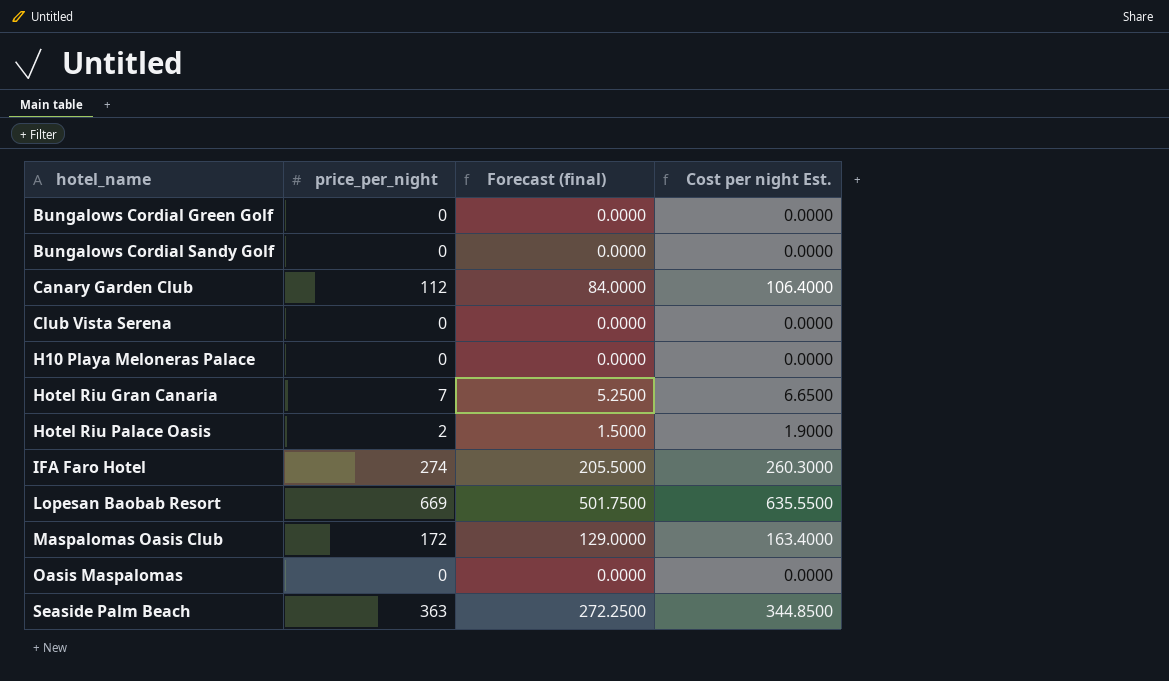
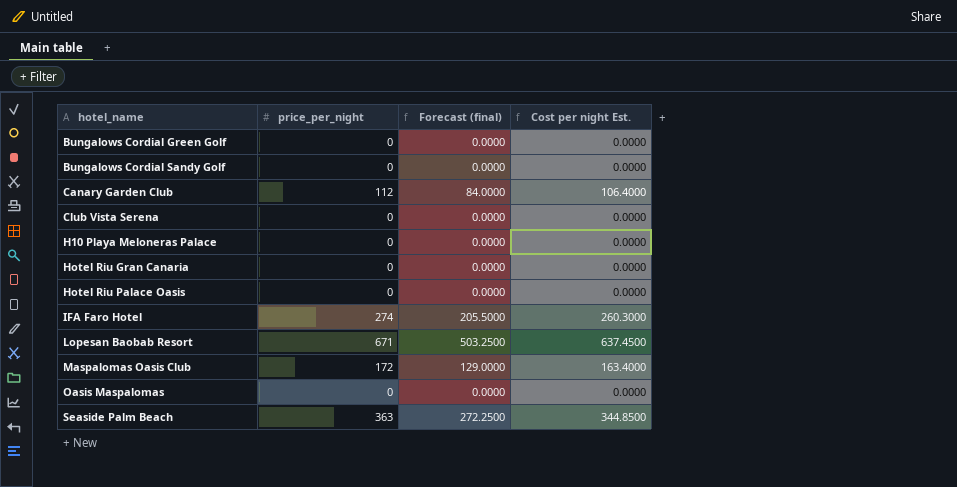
Hotel Riu Gran Canaria | price_per_night: 7 -> 0
Hotel Riu Gran Canaria | Forecast (final): 5.2500 -> 0.0000
Hotel Riu Gran Canaria | Cost per night Est.: 6.6500 -> 0.0000
Hotel Riu Palace Oasis | price_per_night: 2 -> 0
Hotel Riu Palace Oasis | Forecast (final): 1.5000 -> 0.0000
Hotel Riu Palace Oasis | Cost per night Est.: 1.9000 -> 0.0000
Lopesan Baobab Resort | price_per_night: 669 -> 671
Lopesan Baobab Resort | Forecast (final): 501.7500 -> 503.2500
Lopesan Baobab Resort | Cost per night Est.: 635.5500 -> 637.4500

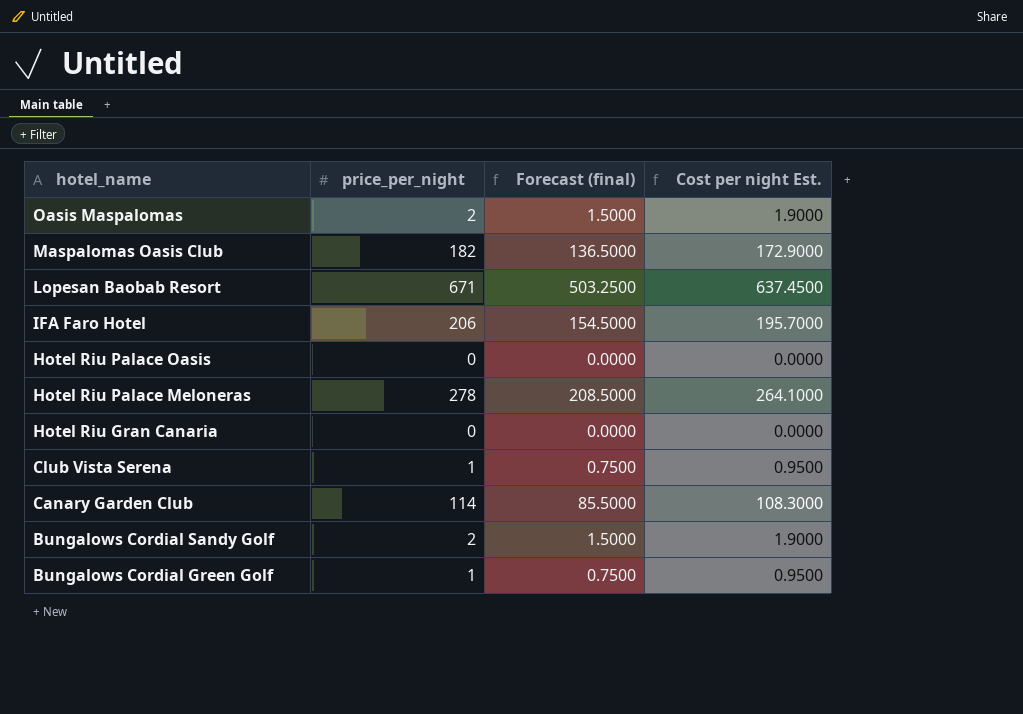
row order: hotel_name ascending -> hotel_name descending
row H10 Playa Meloneras Palace: 0 | 0.0000 | 0.0000 -> none
row Seaside Palm Beach: 363 | 272.2500 | 344.8500 -> none
Oasis Maspalomas | price_per_night: 0 -> 2
Oasis Maspalomas | Forecast (final): 0.0000 -> 1.5000
Oasis Maspalomas | Cost per night Est.: 0.0000 -> 1.9000
Maspalomas Oasis Club | price_per_night: 172 -> 182
Maspalomas Oasis Club | Forecast (final): 129.0000 -> 136.5000
Maspalomas Oasis Club | Cost per night Est.: 163.4000 -> 172.9000
IFA Faro Hotel | price_per_night: 274 -> 206
IFA Faro Hotel | Forecast (final): 205.5000 -> 154.5000
IFA Faro Hotel | Cost per night Est.: 260.3000 -> 195.7000
row Hotel Riu Palace Meloneras: none -> 278 | 208.5000 | 264.1000
Club Vista Serena | price_per_night: 0 -> 1
Club Vista Serena | Forecast (final): 0.0000 -> 0.7500
Club Vista Serena | Cost per night Est.: 0.0000 -> 0.9500
Canary Garden Club | price_per_night: 112 -> 114
Canary Garden Club | Forecast (final): 84.0000 -> 85.5000
Canary Garden Club | Cost per night Est.: 106.4000 -> 108.3000
Bungalows Cordial Sandy Golf | price_per_night: 0 -> 2
Bungalows Cordial Sandy Golf | Forecast (final): 0.0000 -> 1.5000
Bungalows Cordial Sandy Golf | Cost per night Est.: 0.0000 -> 1.9000
Bungalows Cordial Green Golf | price_per_night: 0 -> 1
Bungalows Cordial Green Golf | Forecast (final): 0.0000 -> 0.7500
Bungalows Cordial Green Golf | Cost per night Est.: 0.0000 -> 0.9500

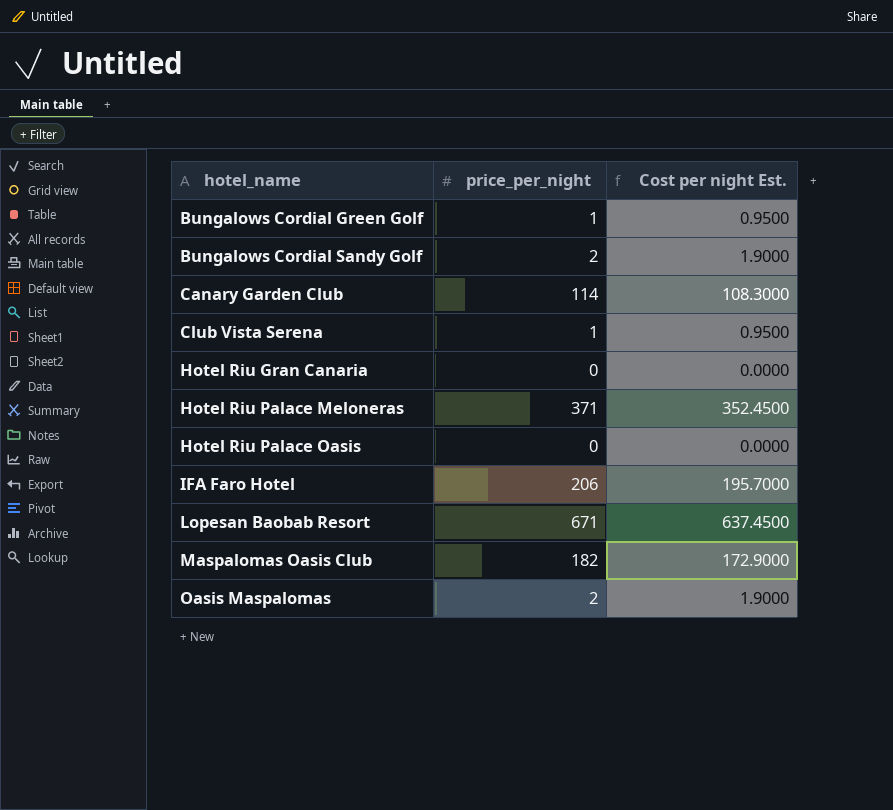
row order: hotel_name descending -> hotel_name ascending
column Forecast (final) | formula: [price_per_night] * 0.75 -> none
Hotel Riu Palace Meloneras | price_per_night: 278 -> 371
Hotel Riu Palace Meloneras | Cost per night Est.: 264.1000 -> 352.4500

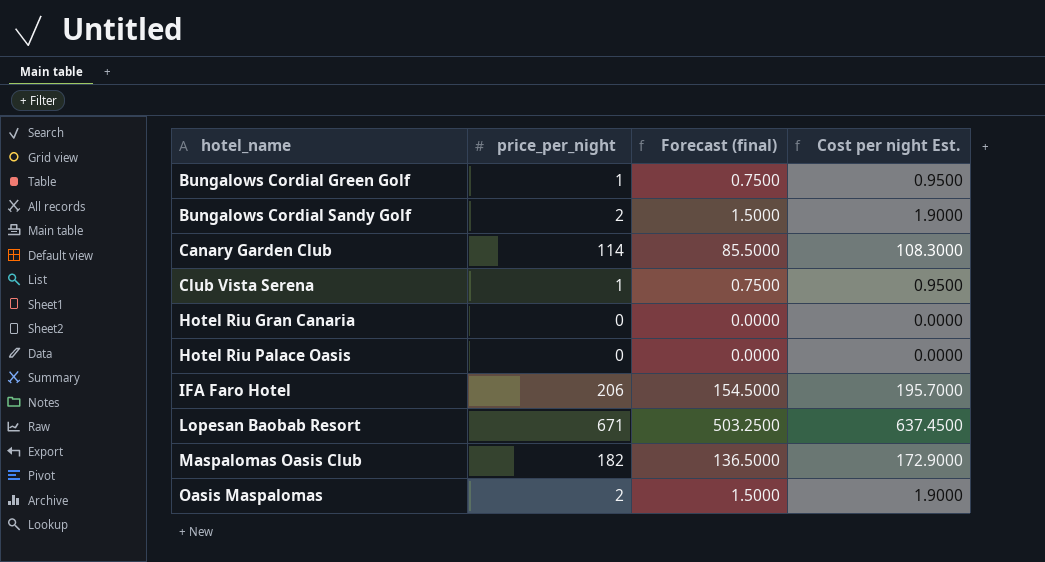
column Forecast (final) | formula: none -> [price_per_night] * 0.75
row Hotel Riu Palace Meloneras: 371 | 352.4500 -> none

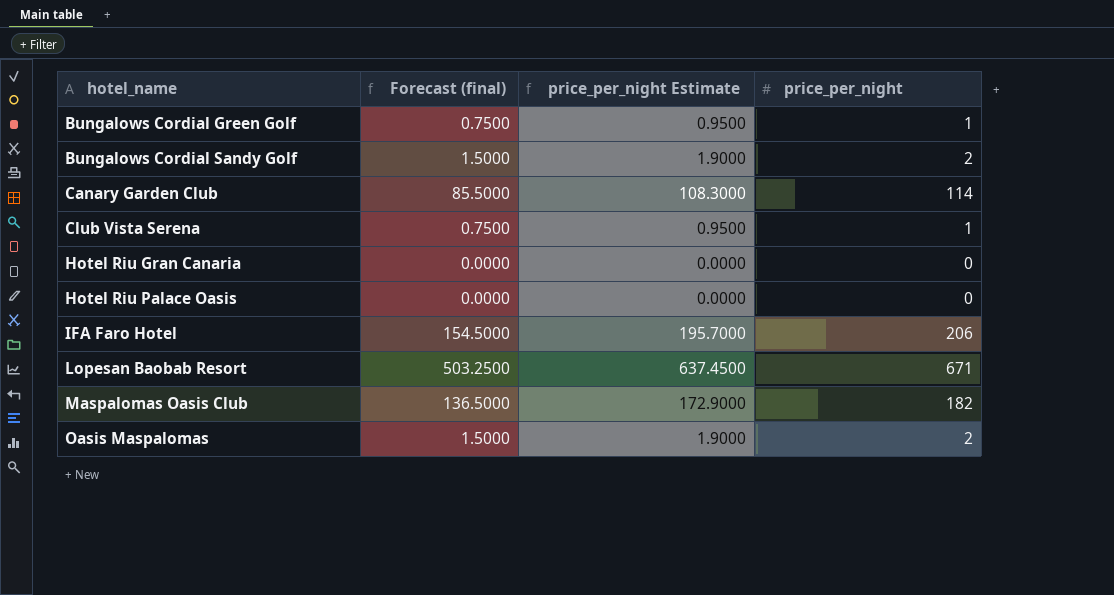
column name: Cost per night Est. -> price_per_night Estimate
column price_per_night | position: 2 -> 4

